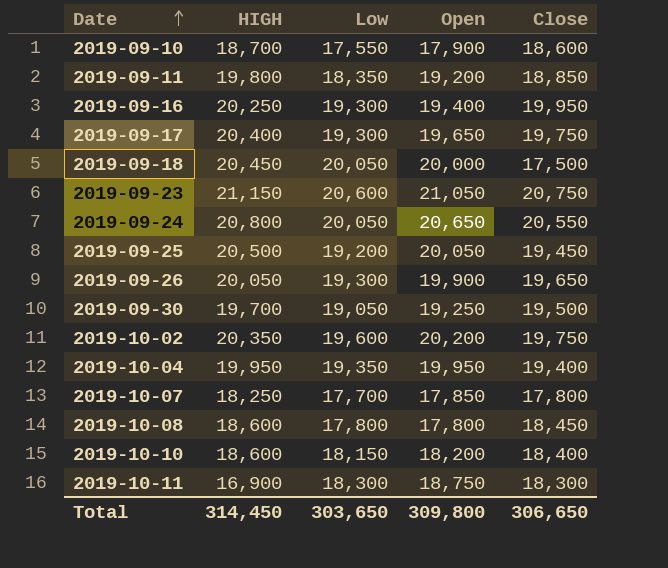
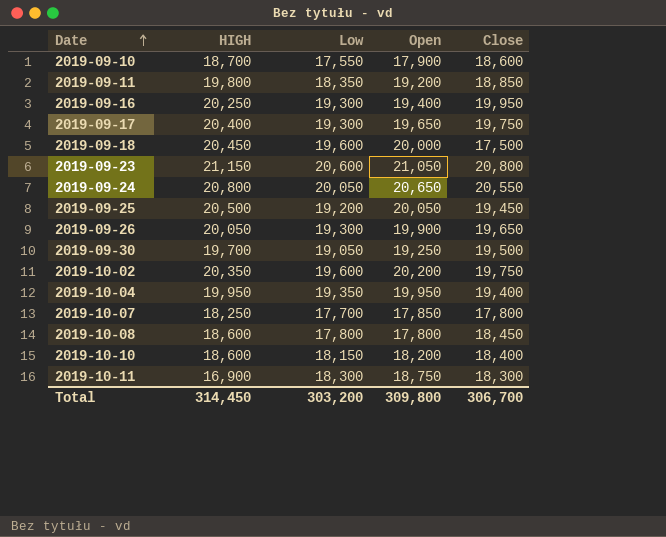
2019-09-18 | Low: 20,050 -> 19,600
2019-09-23 | Close: 20,750 -> 20,800
Total | Low: 303,650 -> 303,200
Total | Close: 306,650 -> 306,700

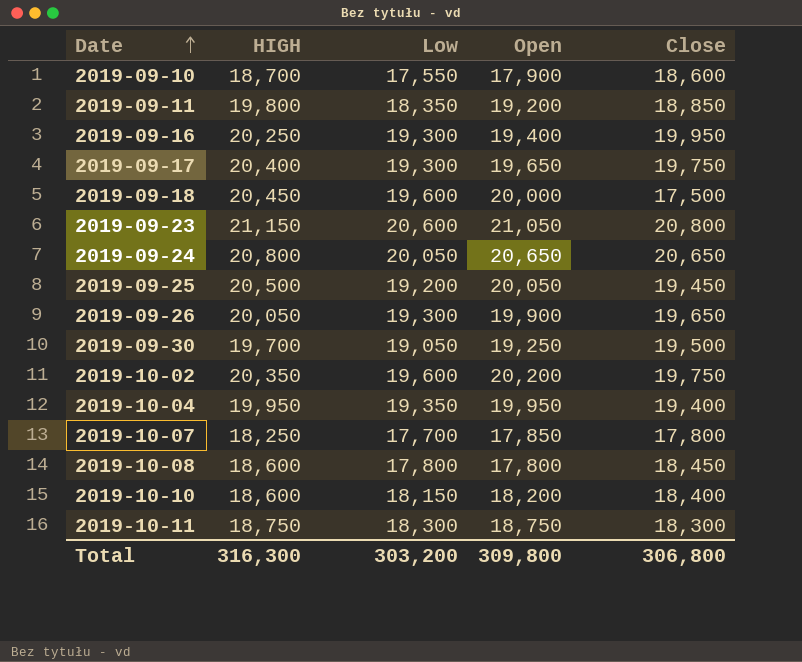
2019-09-24 | Close: 20,550 -> 20,650
2019-10-11 | HIGH: 16,900 -> 18,750
Total | HIGH: 314,450 -> 316,300
Total | Close: 306,700 -> 306,800

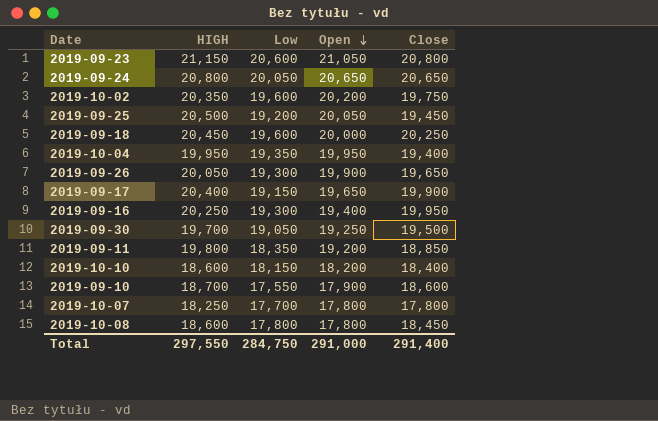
row order: Date ascending -> Open descending
row 2019-10-11: 18,750 | 18,300 | 18,750 | 18,300 -> none
2019-09-18 | Close: 17,500 -> 20,250
2019-09-17 | Low: 19,300 -> 19,150
2019-09-17 | Close: 19,750 -> 19,900
2019-10-07 | Open: 17,850 -> 17,800
Total | HIGH: 316,300 -> 297,550
Total | Low: 303,200 -> 284,750
Total | Open: 309,800 -> 291,000
Total | Close: 306,800 -> 291,400

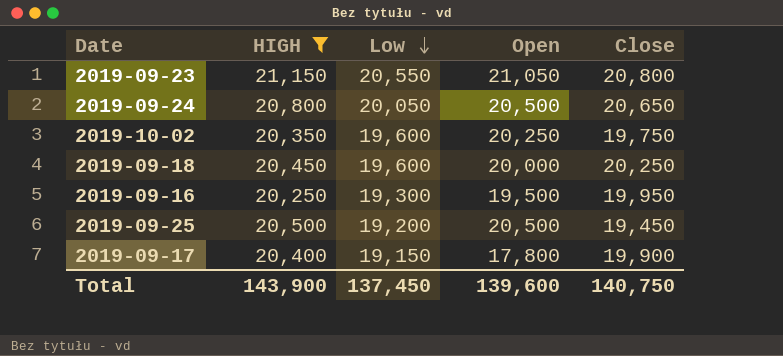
filter: none -> HIGH >= 20,250
row order: Open descending -> Low descending
2019-09-23 | Low: 20,600 -> 20,550
2019-09-24 | Open: 20,650 -> 20,500
2019-10-02 | Open: 20,200 -> 20,250
2019-09-16 | Open: 19,400 -> 19,500
2019-09-25 | Open: 20,050 -> 20,500
2019-09-17 | Open: 19,650 -> 17,800
Total | HIGH: 297,550 -> 143,900
Total | Low: 284,750 -> 137,450
Total | Open: 291,000 -> 139,600
Total | Close: 291,400 -> 140,750

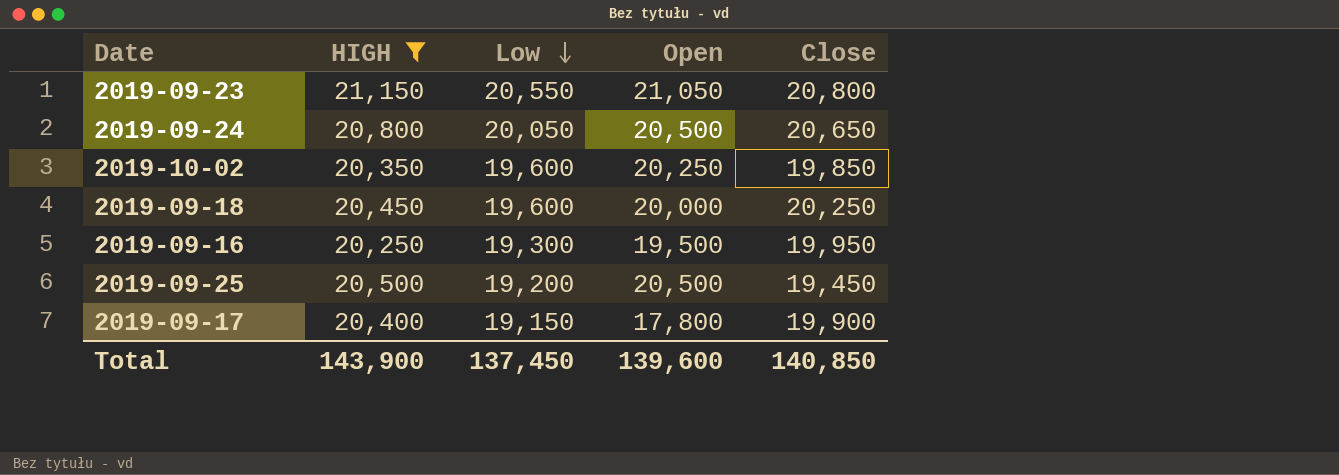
2019-10-02 | Close: 19,750 -> 19,850
Total | Close: 140,750 -> 140,850

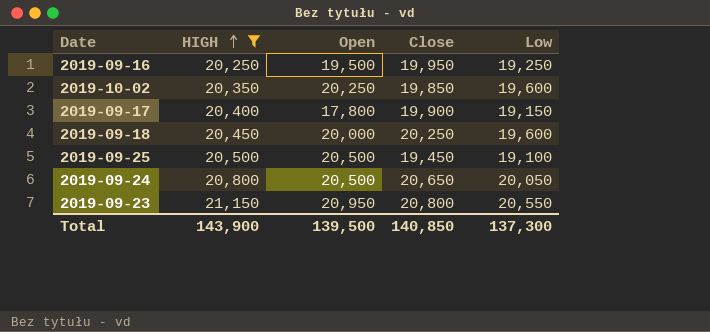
row order: Low descending -> HIGH ascending
column Low | position: 3 -> 5
2019-09-16 | Low: 19,300 -> 19,250
2019-09-25 | Low: 19,200 -> 19,100
2019-09-23 | Open: 21,050 -> 20,950
Total | Open: 139,600 -> 139,500
Total | Low: 137,450 -> 137,300

